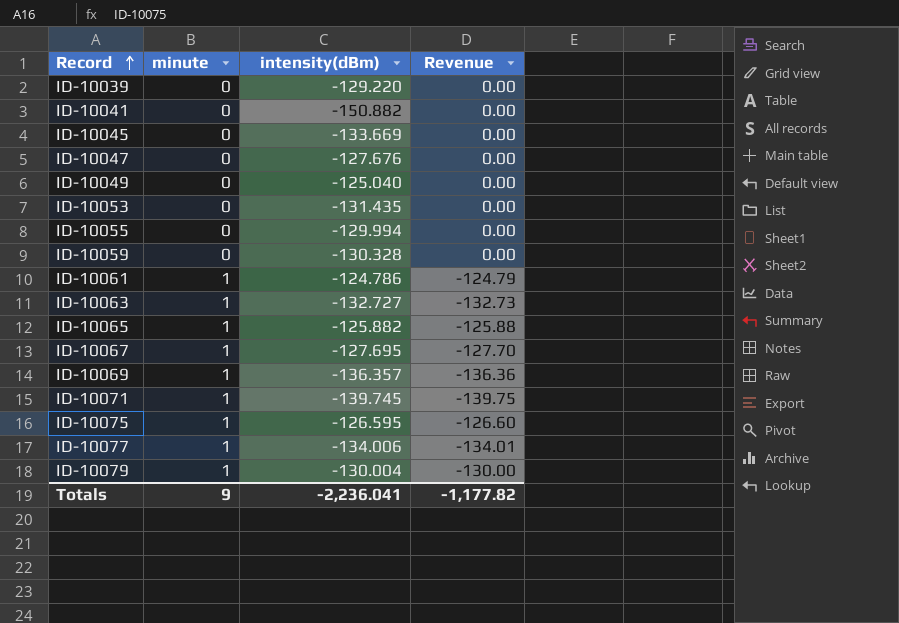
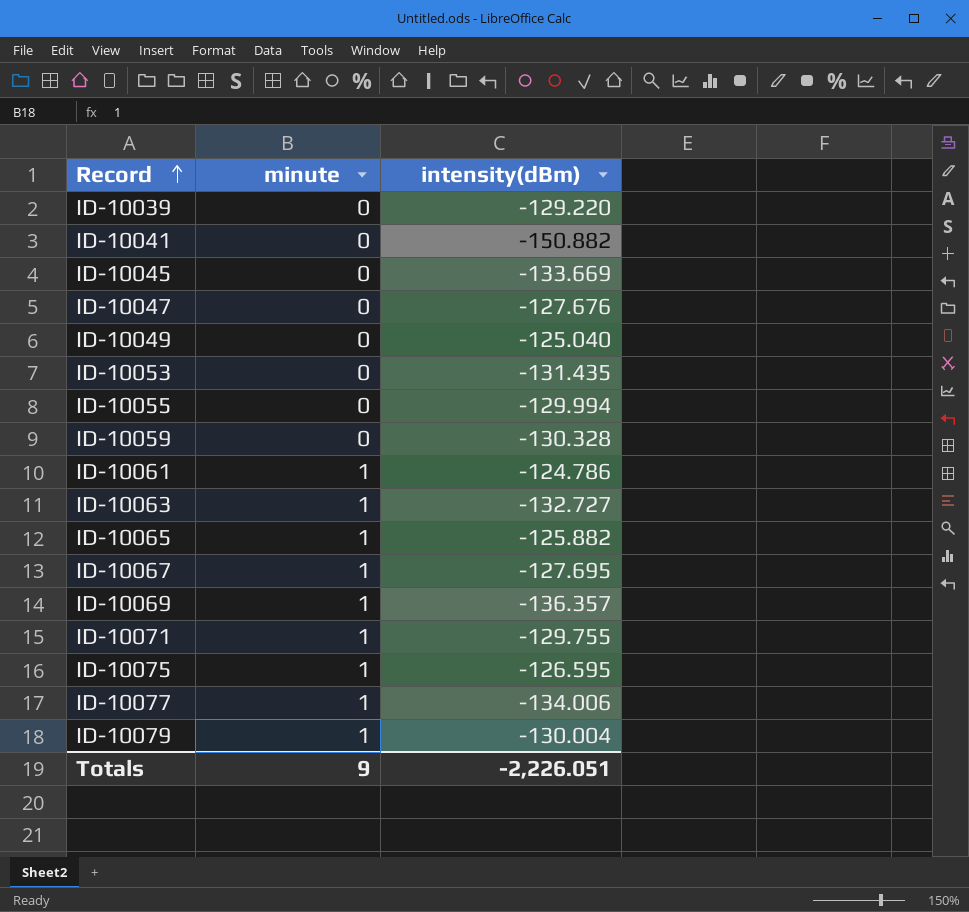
column Revenue | formula: [minute] * [intensity(dBm)] -> none
ID-10071 | intensity(dBm): -139.745 -> -129.755
Totals | intensity(dBm): -2,236.041 -> -2,226.051

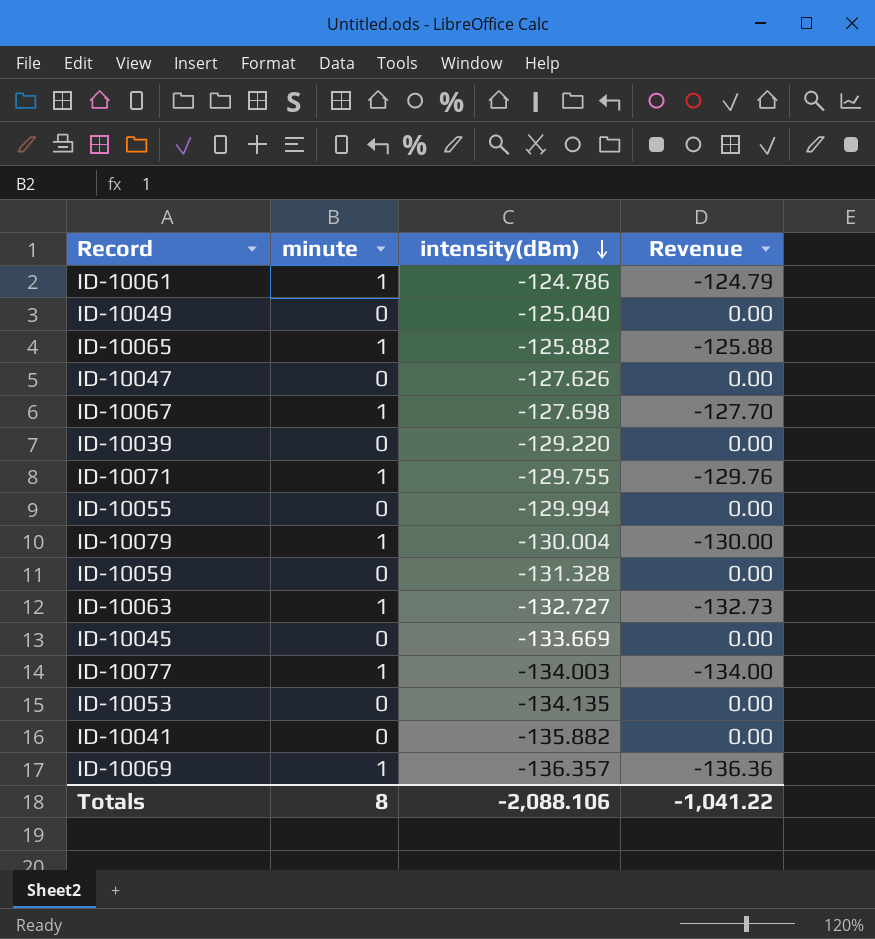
row order: Record ascending -> intensity(dBm) descending
column Revenue | formula: none -> [minute] * [intensity(dBm)]
row ID-10075: 1 | -126.595 -> none
ID-10047 | intensity(dBm): -127.676 -> -127.626
ID-10067 | intensity(dBm): -127.695 -> -127.698
ID-10059 | intensity(dBm): -130.328 -> -131.328
ID-10077 | intensity(dBm): -134.006 -> -134.003
ID-10053 | intensity(dBm): -131.435 -> -134.135
ID-10041 | intensity(dBm): -150.882 -> -135.882
Totals | minute: 9 -> 8
Totals | intensity(dBm): -2,226.051 -> -2,088.106

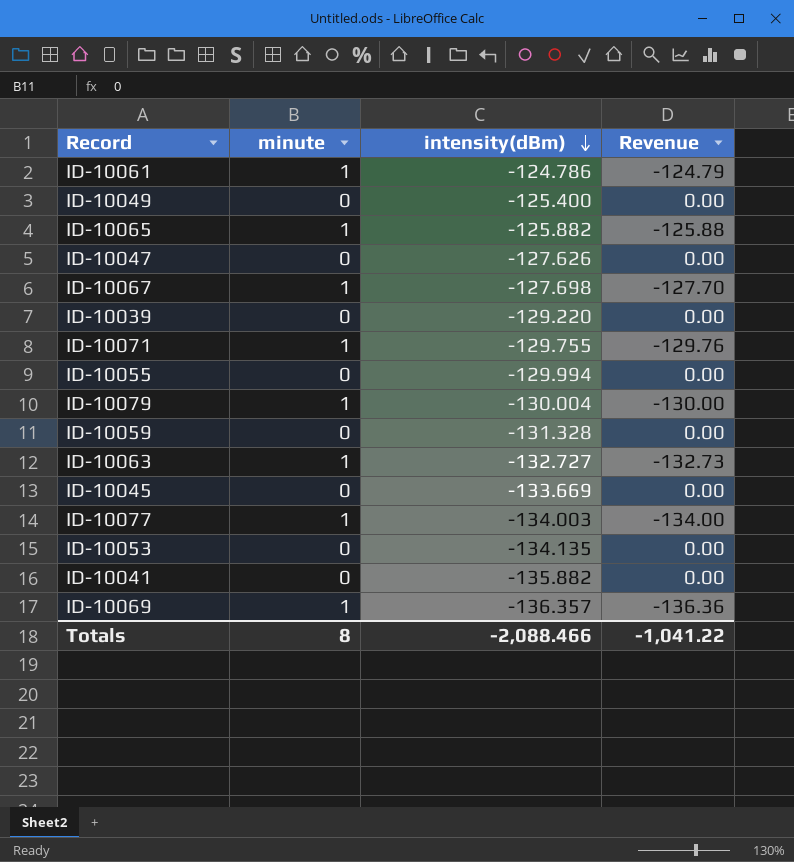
ID-10049 | intensity(dBm): -125.040 -> -125.400
Totals | intensity(dBm): -2,088.106 -> -2,088.466

